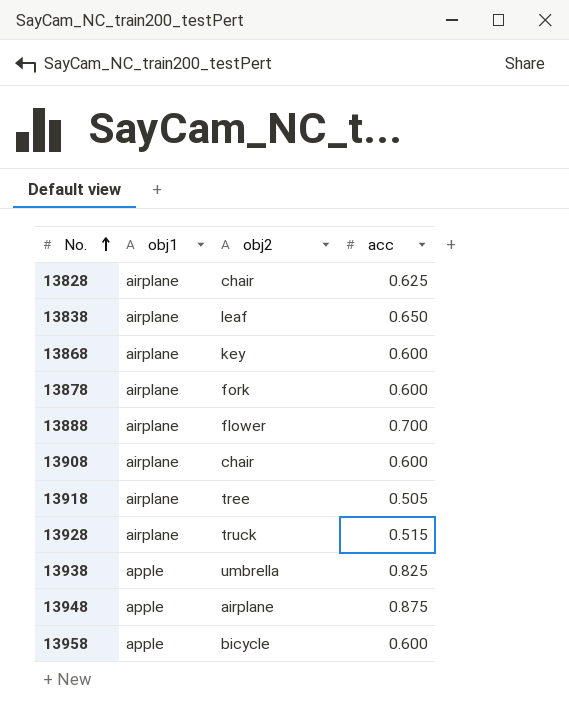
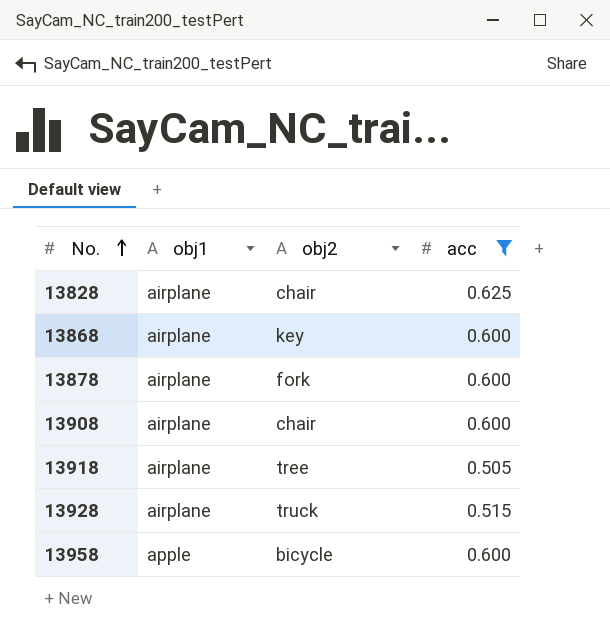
filter: none -> acc <= 0.625

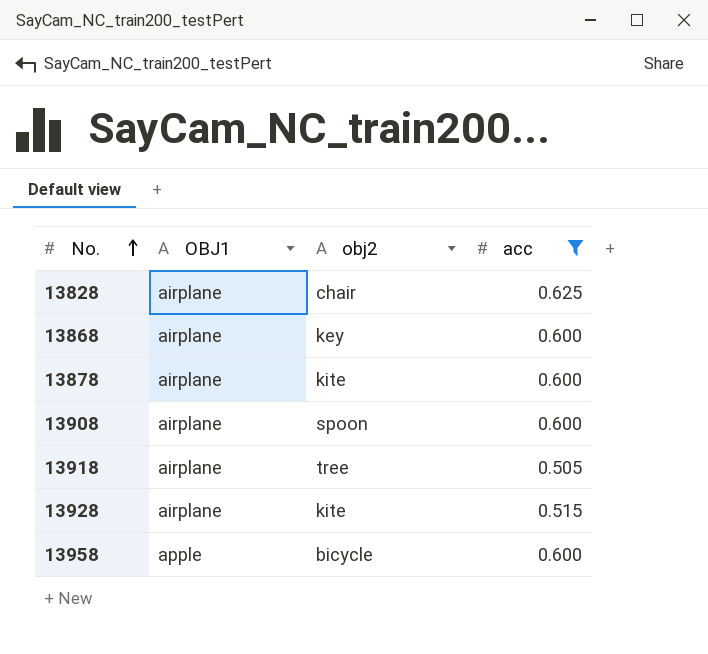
column name: obj1 -> OBJ1
13878 | obj2: fork -> kite
13908 | obj2: chair -> spoon
13928 | obj2: truck -> kite

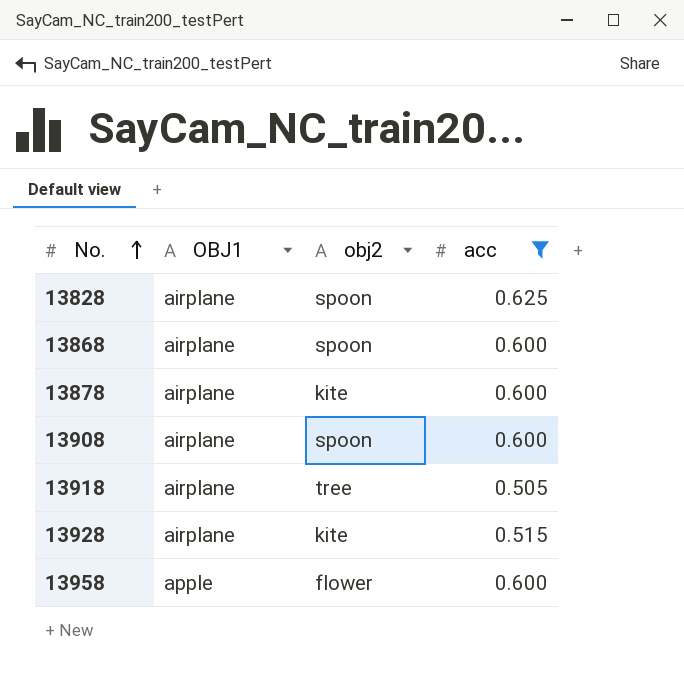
13828 | obj2: chair -> spoon
13868 | obj2: key -> spoon
13958 | obj2: bicycle -> flower

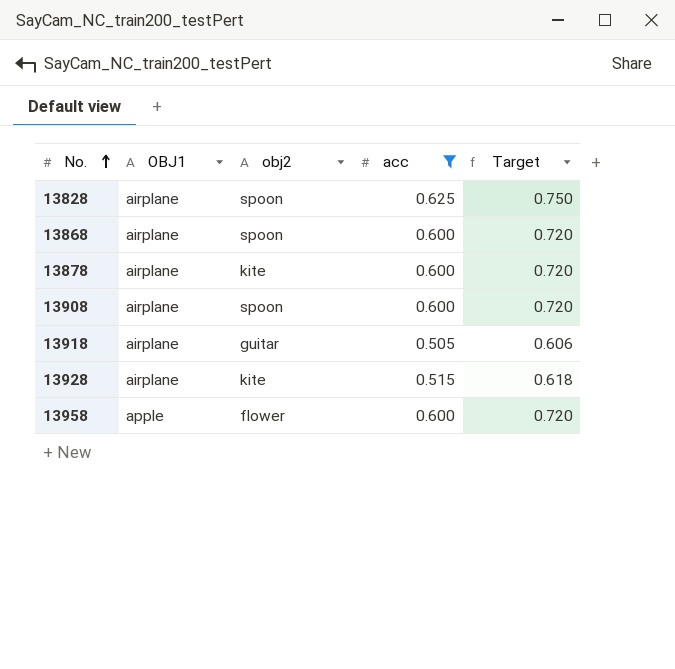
column Target | formula: none -> [acc] * 1.2
13918 | obj2: tree -> guitar

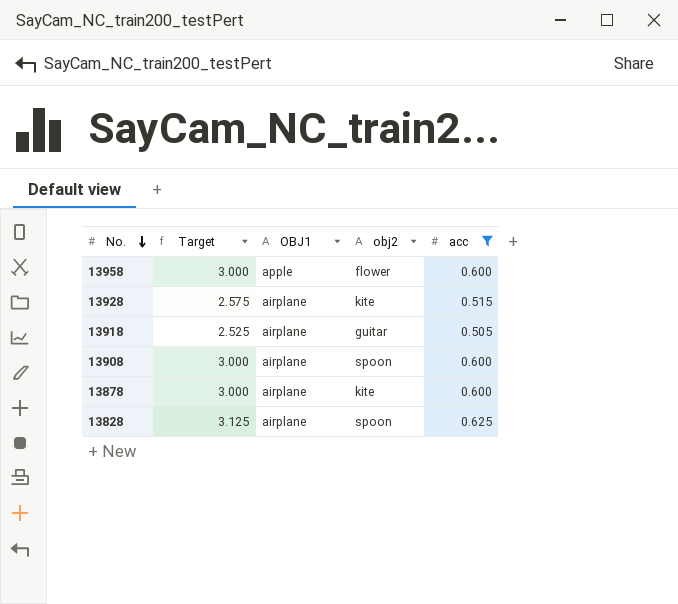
row order: No. ascending -> No. descending
column Target | formula: [acc] * 1.2 -> [acc] * 5
column Target | position: 5 -> 2
row 13868: airplane | spoon | 0.600 | 0.720 -> none

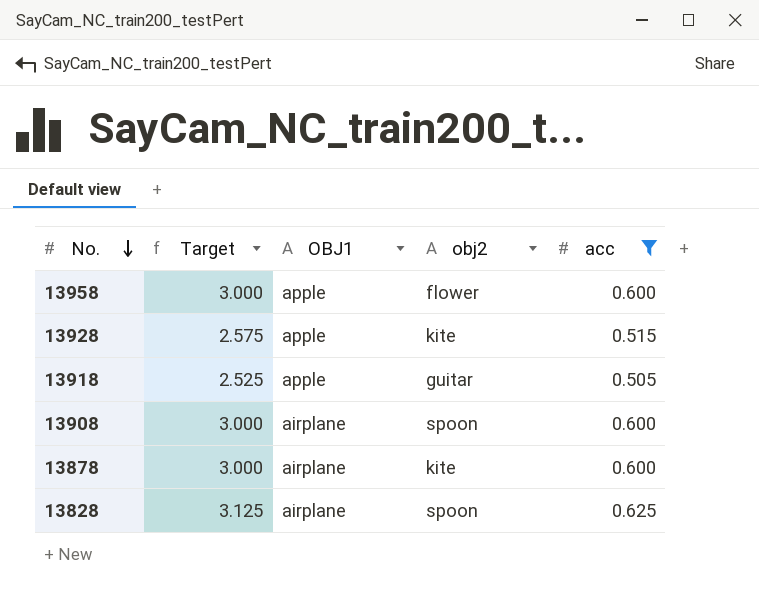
13928 | OBJ1: airplane -> apple
13918 | OBJ1: airplane -> apple

